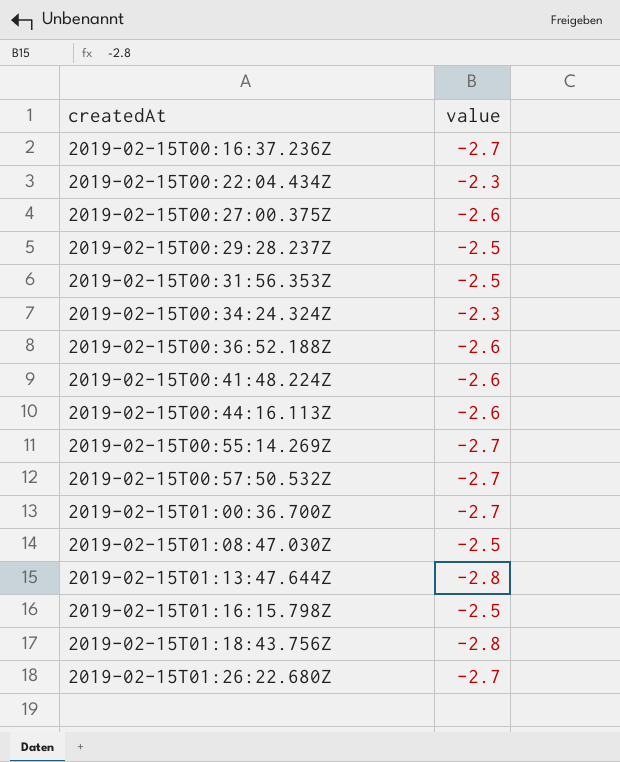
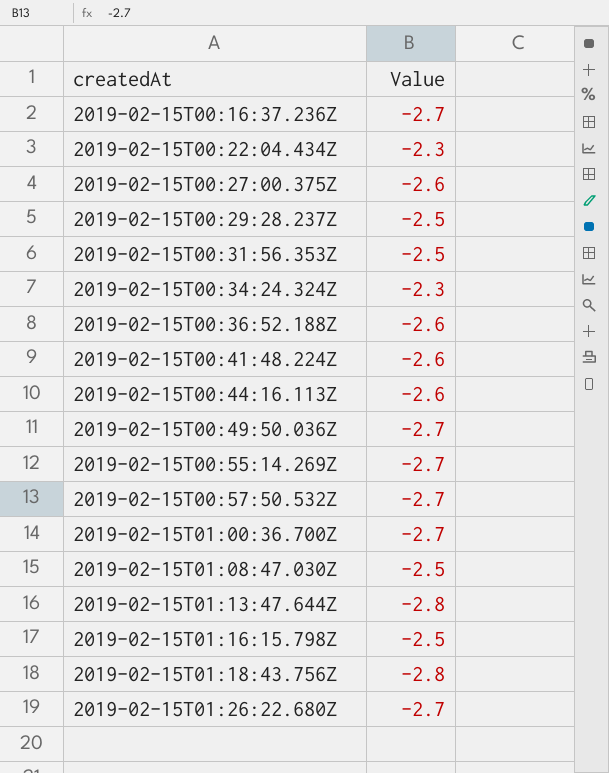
column name: value -> Value
row 2019-02-15T00:49:50.036Z: none -> -2.7

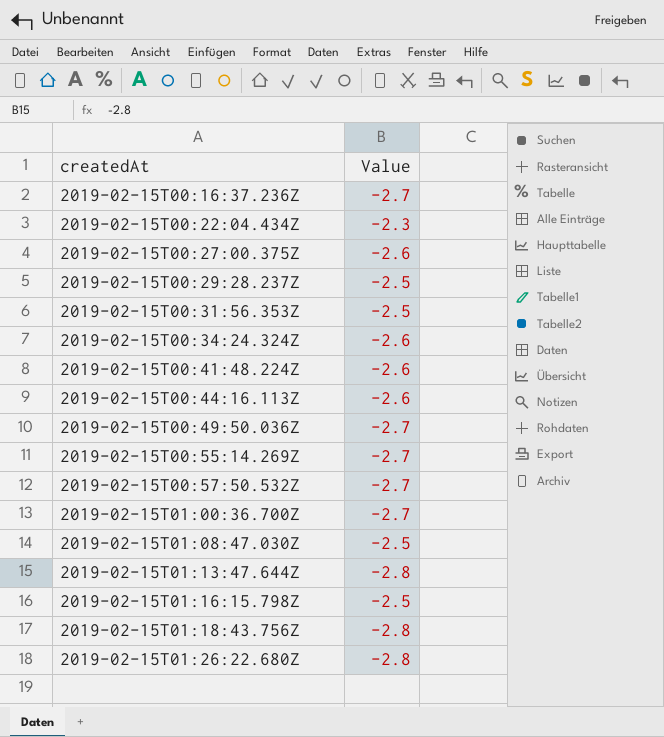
row 2019-02-15T00:36:52.188Z: -2.6 -> none
2019-02-15T00:34:24.324Z | Value: -2.3 -> -2.6
2019-02-15T01:26:22.680Z | Value: -2.7 -> -2.8

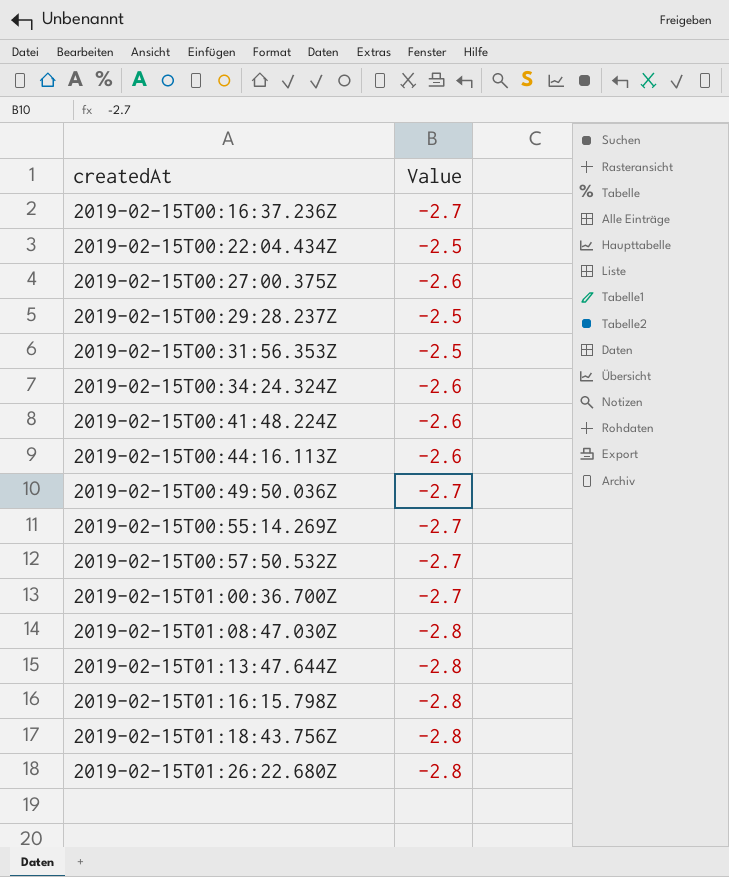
2019-02-15T00:22:04.434Z | Value: -2.3 -> -2.5
2019-02-15T01:08:47.030Z | Value: -2.5 -> -2.8
2019-02-15T01:16:15.798Z | Value: -2.5 -> -2.8

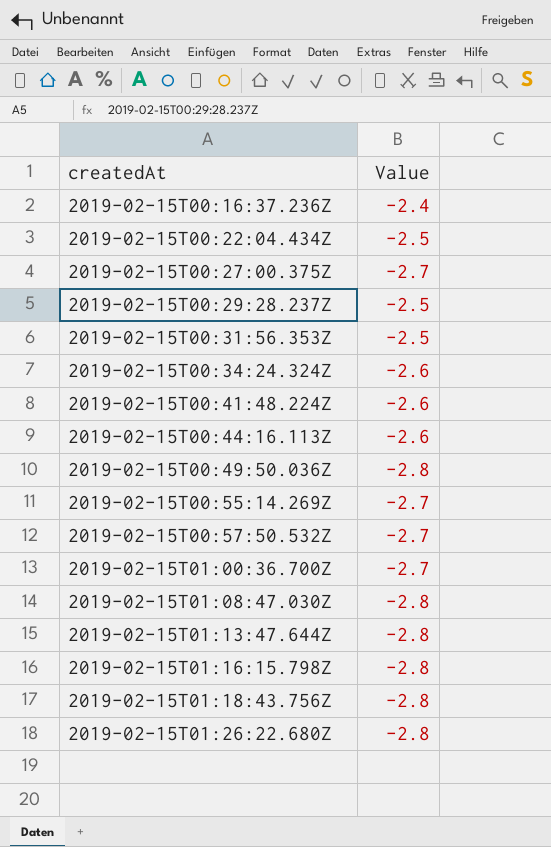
2019-02-15T00:16:37.236Z | Value: -2.7 -> -2.4
2019-02-15T00:27:00.375Z | Value: -2.6 -> -2.7
2019-02-15T00:49:50.036Z | Value: -2.7 -> -2.8

